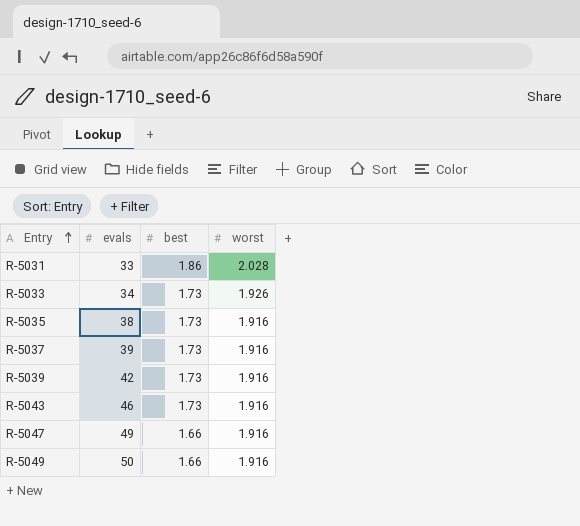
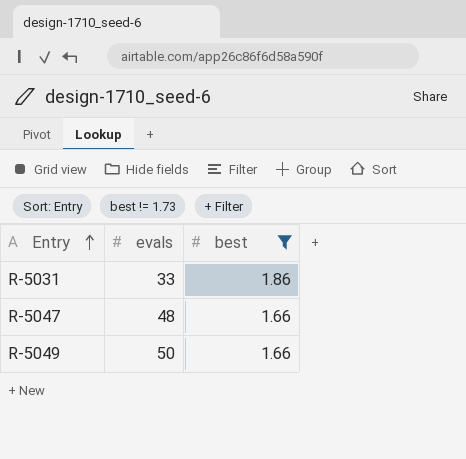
filter: none -> best != 1.73
column worst | position: 4 -> none
R-5047 | evals: 49 -> 48

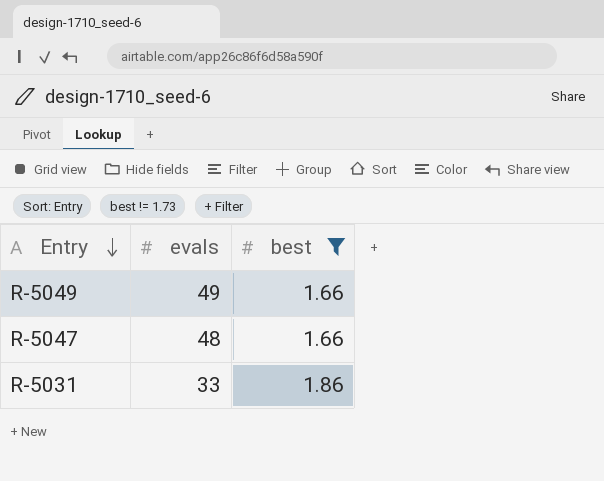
row order: Entry ascending -> Entry descending
R-5049 | evals: 50 -> 49

